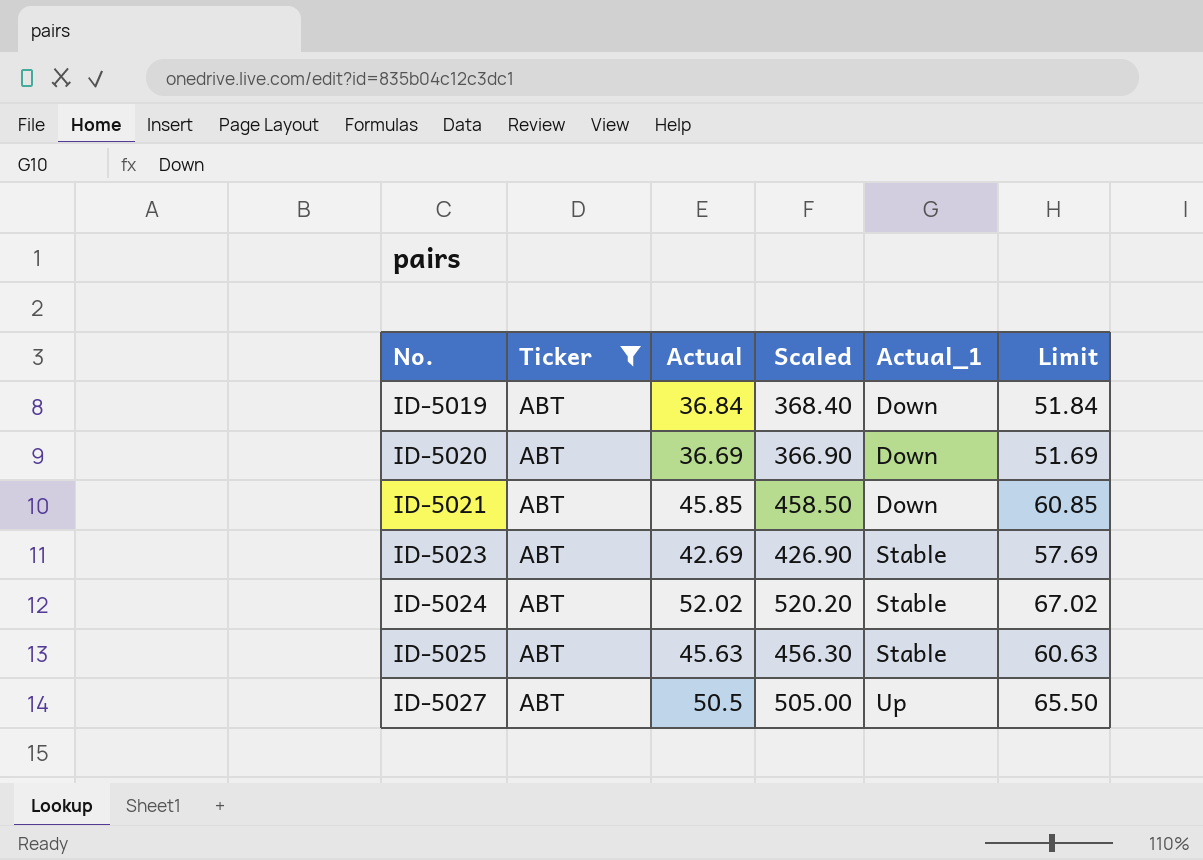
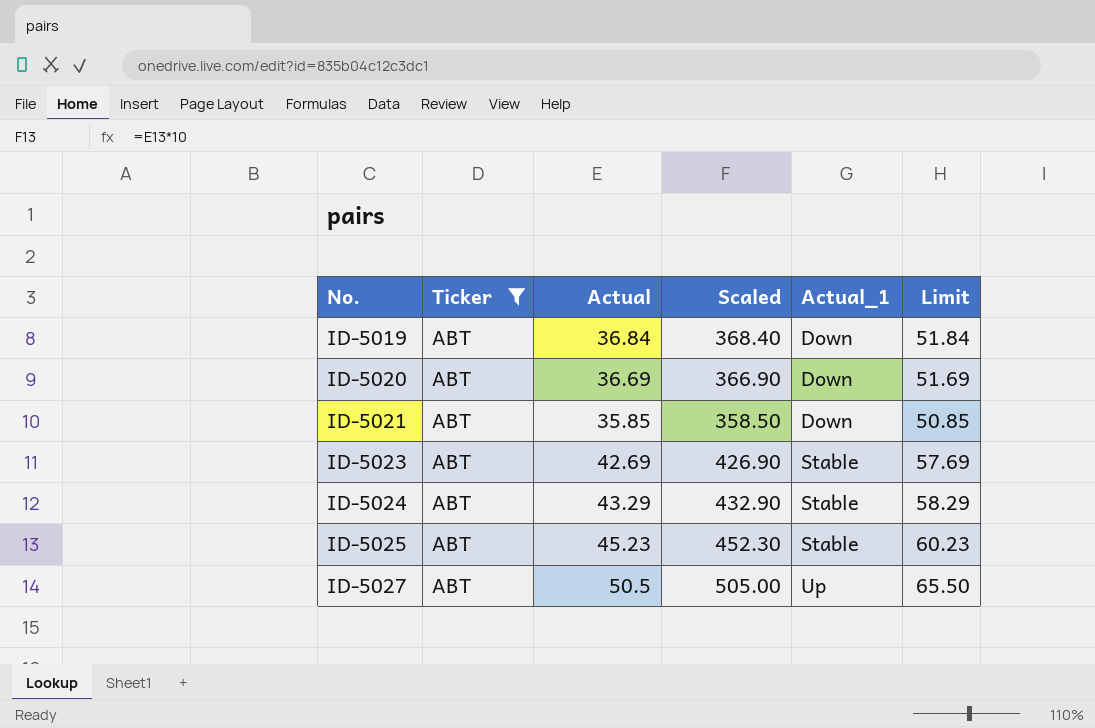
ID-5021 | Actual: 45.85 -> 35.85
ID-5021 | Scaled: 458.50 -> 358.50
ID-5021 | Limit: 60.85 -> 50.85
ID-5024 | Actual: 52.02 -> 43.29
ID-5024 | Scaled: 520.20 -> 432.90
ID-5024 | Limit: 67.02 -> 58.29
ID-5025 | Actual: 45.63 -> 45.23
ID-5025 | Scaled: 456.30 -> 452.30
ID-5025 | Limit: 60.63 -> 60.23

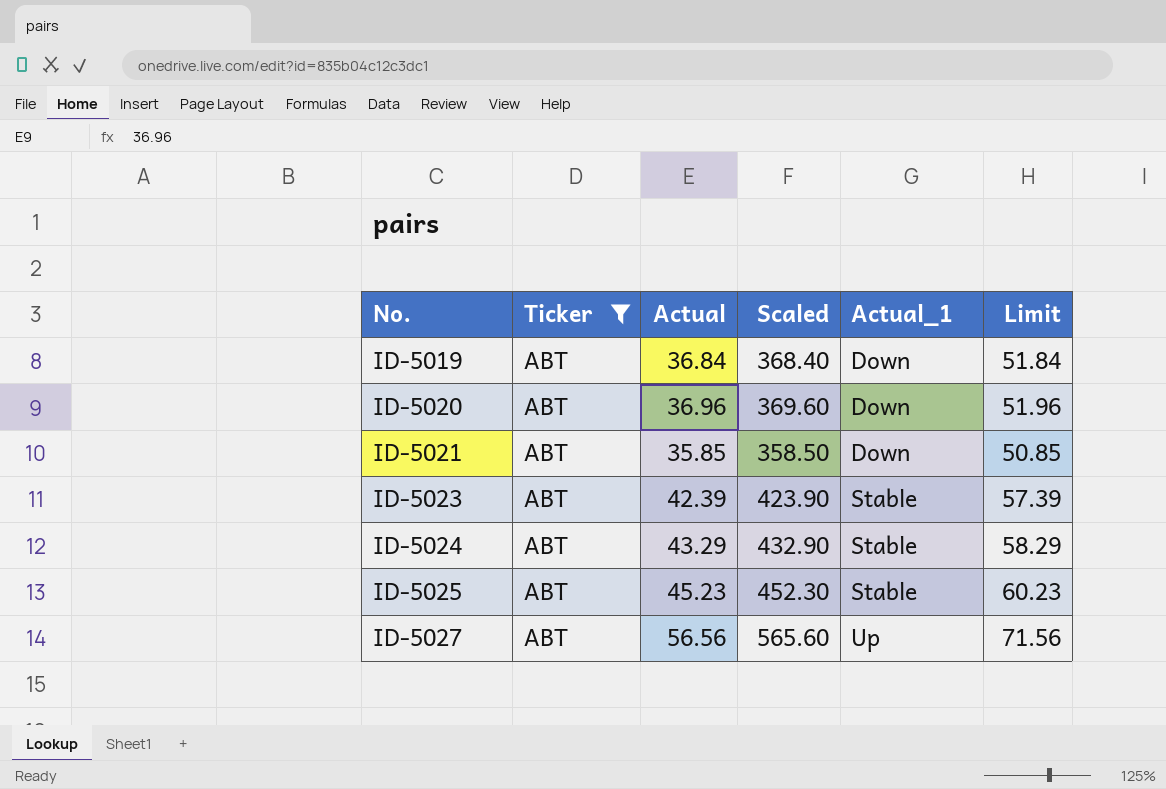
ID-5020 | Actual: 36.69 -> 36.96
ID-5020 | Scaled: 366.90 -> 369.60
ID-5020 | Limit: 51.69 -> 51.96
ID-5023 | Actual: 42.69 -> 42.39
ID-5023 | Scaled: 426.90 -> 423.90
ID-5023 | Limit: 57.69 -> 57.39
ID-5027 | Actual: 50.5 -> 56.56
ID-5027 | Scaled: 505.00 -> 565.60
ID-5027 | Limit: 65.50 -> 71.56

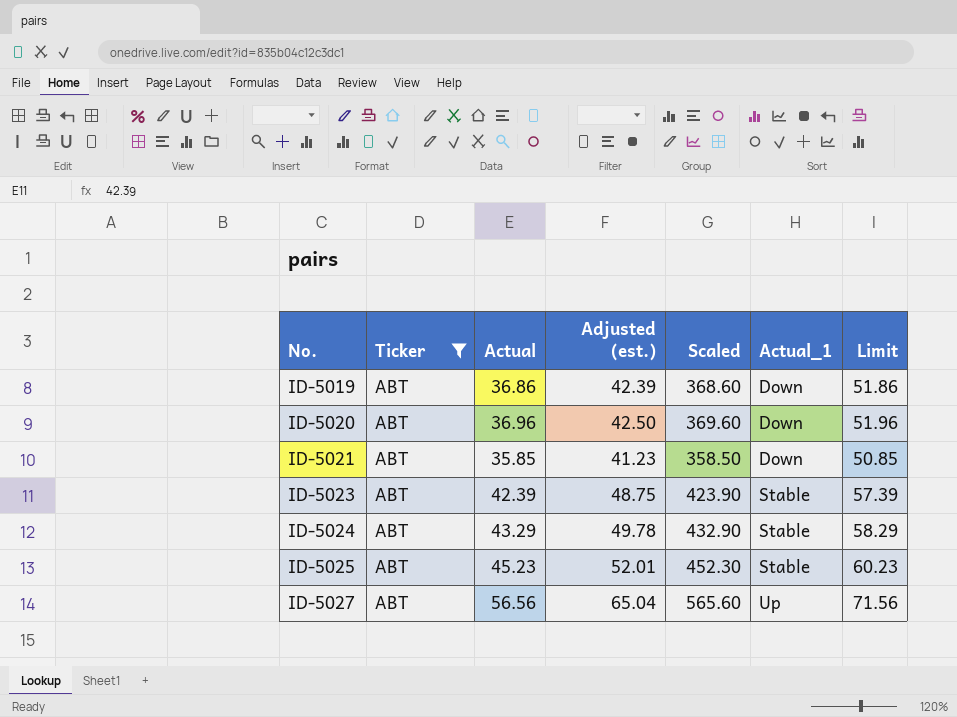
column Adjusted (est.) | formula: none -> [Actual] * 1.15
ID-5019 | Actual: 36.84 -> 36.86
ID-5019 | Scaled: 368.40 -> 368.60
ID-5019 | Limit: 51.84 -> 51.86

